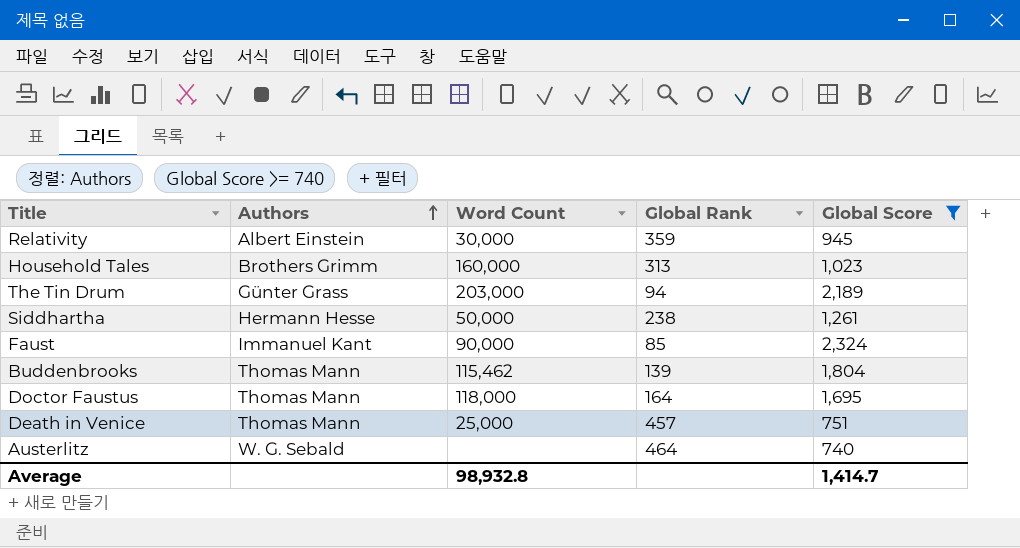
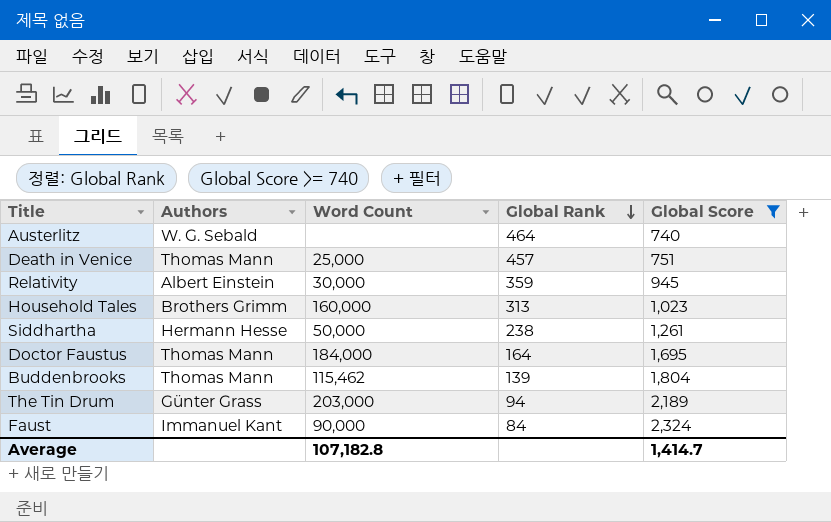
row order: Authors ascending -> Global Rank descending
Doctor Faustus | Word Count: 118,000 -> 184,000
Faust | Global Rank: 85 -> 84
Average | Word Count: 98,932.8 -> 107,182.8

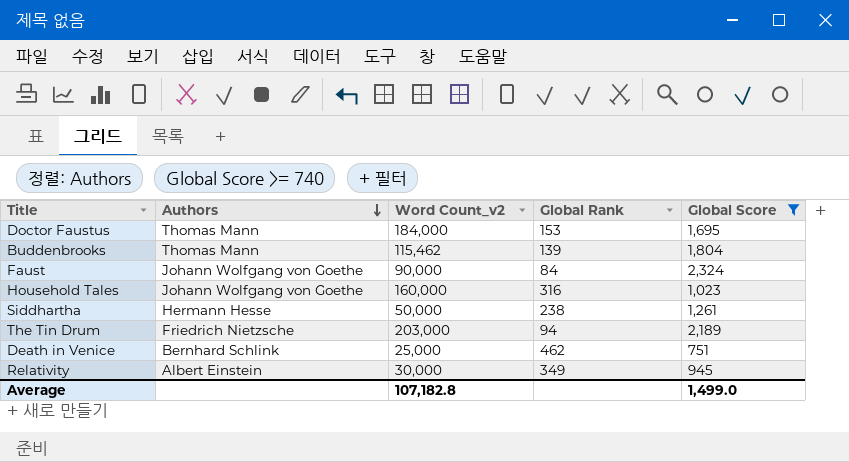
row order: Global Rank descending -> Authors descending
column name: Word Count -> Word Count_v2
row Austerlitz: W. G. Sebald | none | 464 | 740 -> none
Doctor Faustus | Global Rank: 164 -> 153
Faust | Authors: Immanuel Kant -> Johann Wolfgang von Goethe
Household Tales | Authors: Brothers Grimm -> Johann Wolfgang von Goethe
Household Tales | Global Rank: 313 -> 316
The Tin Drum | Authors: Günter Grass -> Friedrich Nietzsche
Death in Venice | Authors: Thomas Mann -> Bernhard Schlink
Death in Venice | Global Rank: 457 -> 462
Relativity | Global Rank: 359 -> 349
Average | Global Score: 1,414.7 -> 1,499.0

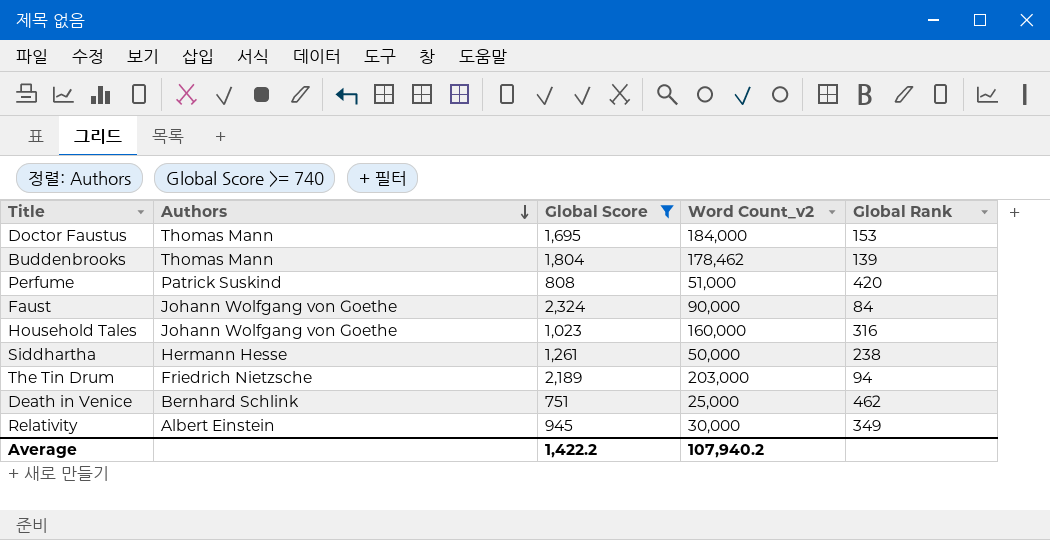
column Global Score | position: 5 -> 3
Buddenbrooks | Word Count_v2: 115,462 -> 178,462
row Perfume: none -> Patrick Suskind | 808 | 51,000 | 420
Average | Global Score: 1,499.0 -> 1,422.2
Average | Word Count_v2: 107,182.8 -> 107,940.2

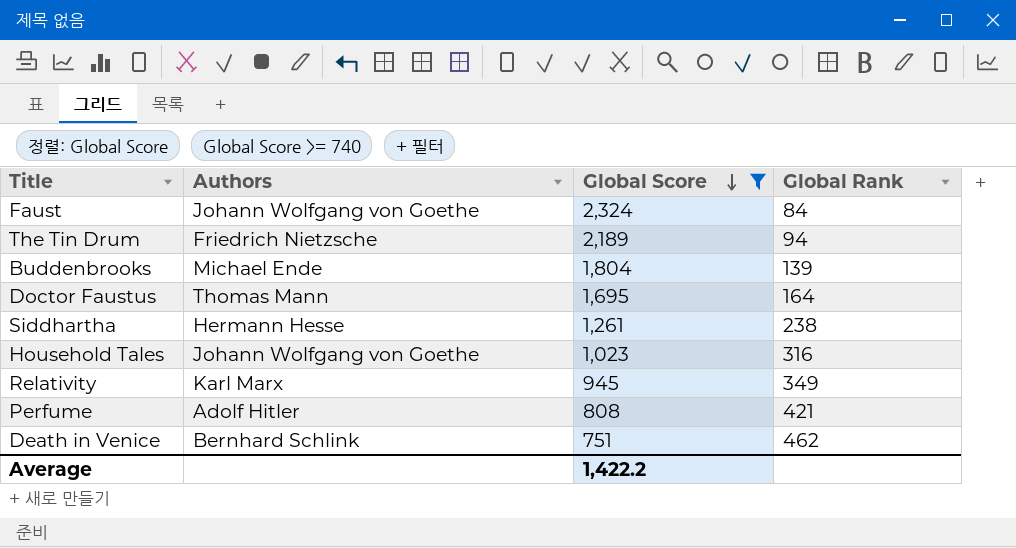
row order: Authors descending -> Global Score descending
column Word Count_v2 | position: 4 -> none
Buddenbrooks | Authors: Thomas Mann -> Michael Ende
Doctor Faustus | Global Rank: 153 -> 164
Relativity | Authors: Albert Einstein -> Karl Marx
Perfume | Authors: Patrick Suskind -> Adolf Hitler
Perfume | Global Rank: 420 -> 421

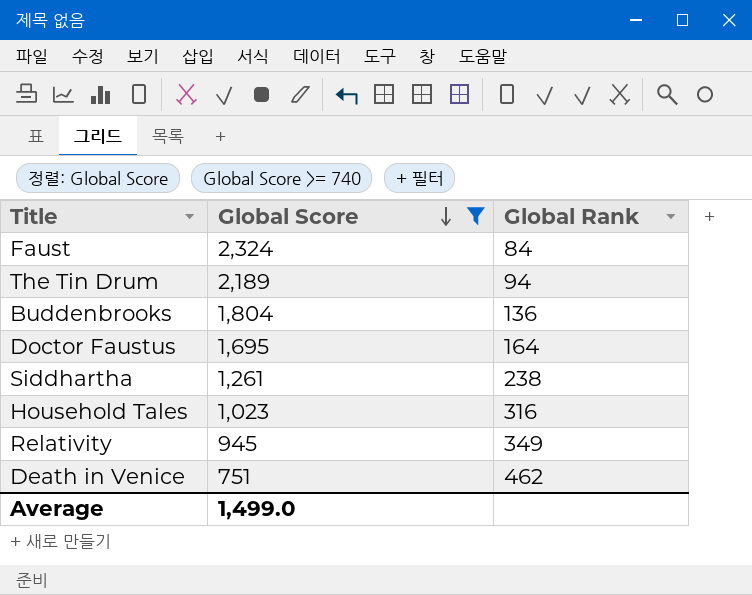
column Authors | position: 2 -> none
row Perfume: Adolf Hitler | 808 | 421 -> none
Buddenbrooks | Global Rank: 139 -> 136
Average | Global Score: 1,422.2 -> 1,499.0

